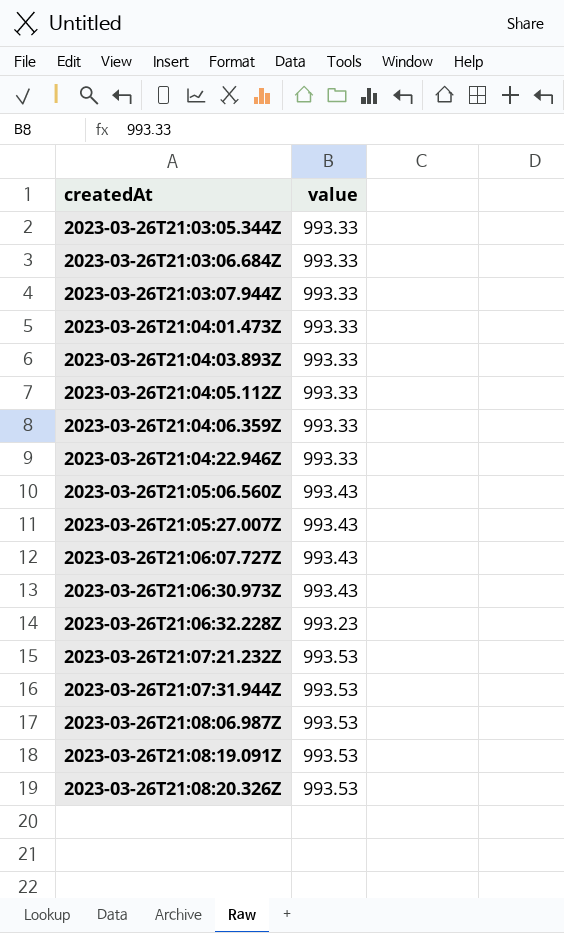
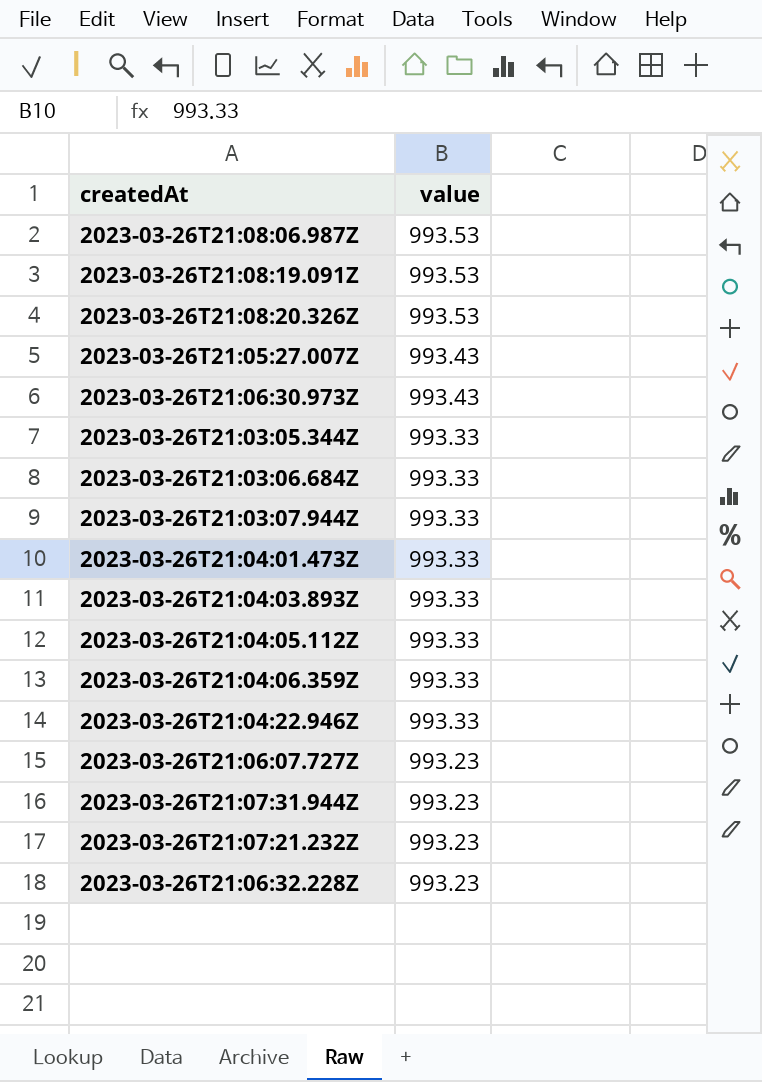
row order: createdAt ascending -> value descending
row 2023-03-26T21:05:06.560Z: 993.43 -> none
2023-03-26T21:06:07.727Z | value: 993.43 -> 993.23
2023-03-26T21:07:31.944Z | value: 993.53 -> 993.23
2023-03-26T21:07:21.232Z | value: 993.53 -> 993.23

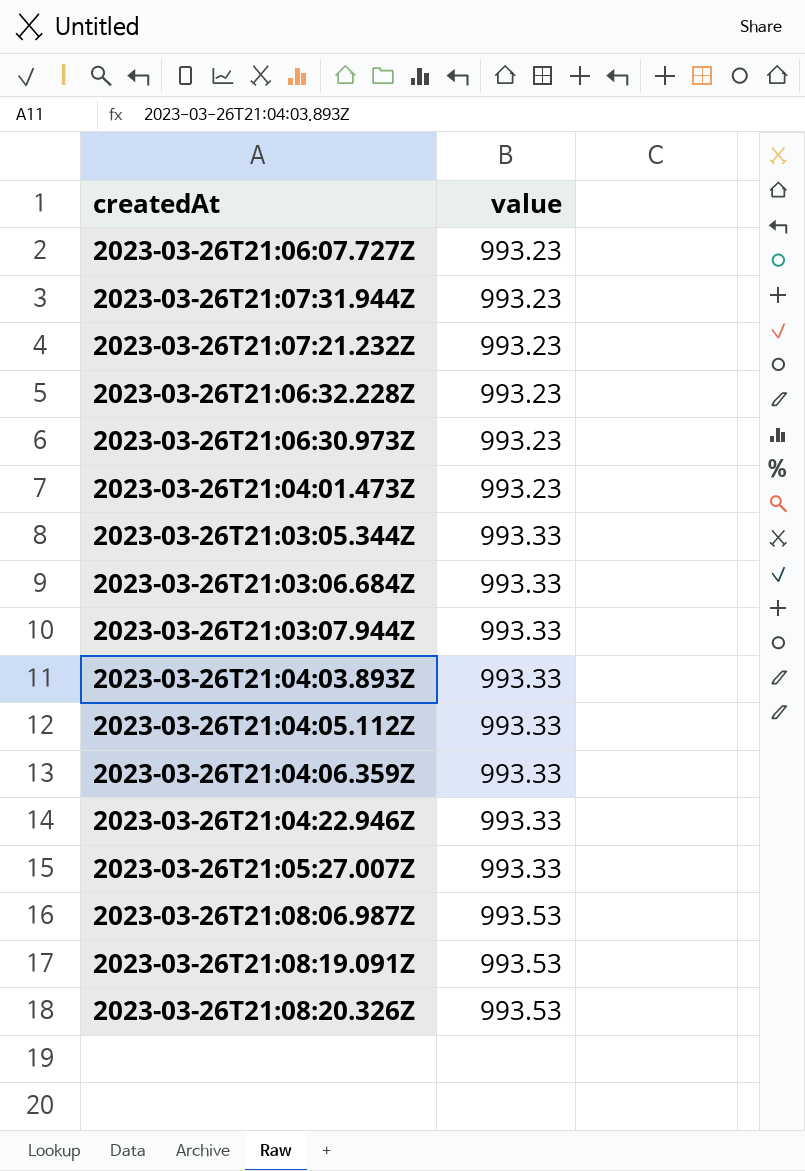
row order: value descending -> value ascending
2023-03-26T21:06:30.973Z | value: 993.43 -> 993.23
2023-03-26T21:04:01.473Z | value: 993.33 -> 993.23
2023-03-26T21:05:27.007Z | value: 993.43 -> 993.33

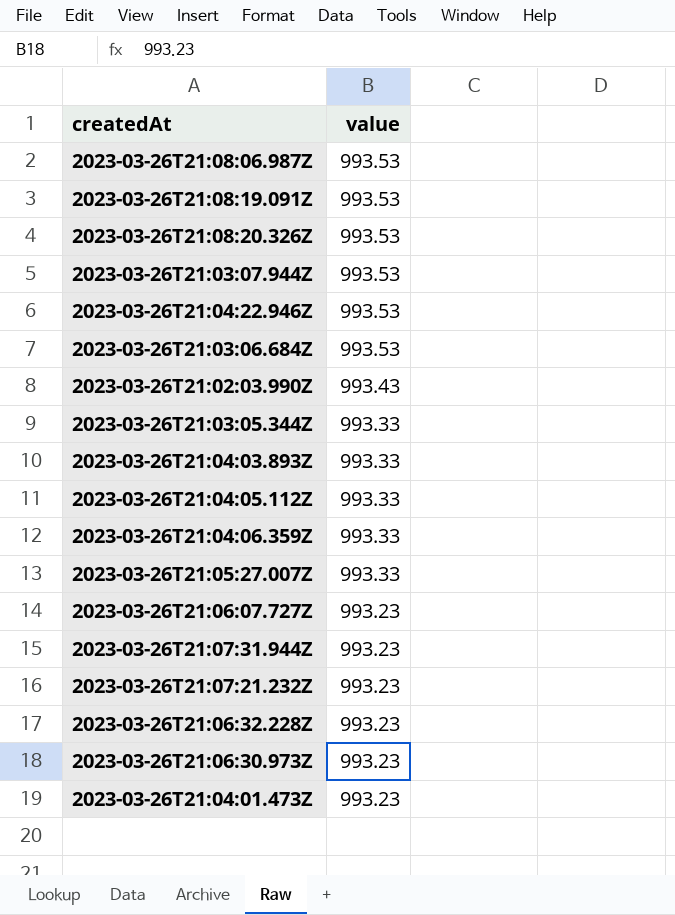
row order: value ascending -> value descending
2023-03-26T21:03:07.944Z | value: 993.33 -> 993.53
2023-03-26T21:04:22.946Z | value: 993.33 -> 993.53
2023-03-26T21:03:06.684Z | value: 993.33 -> 993.53
row 2023-03-26T21:02:03.990Z: none -> 993.43

